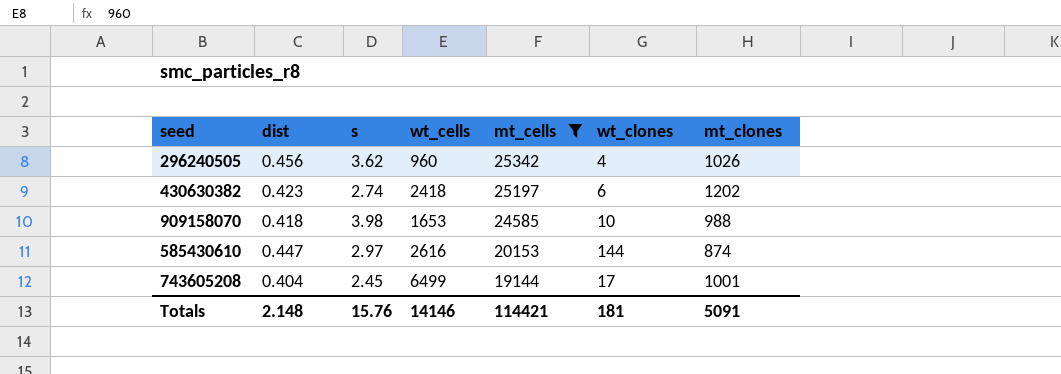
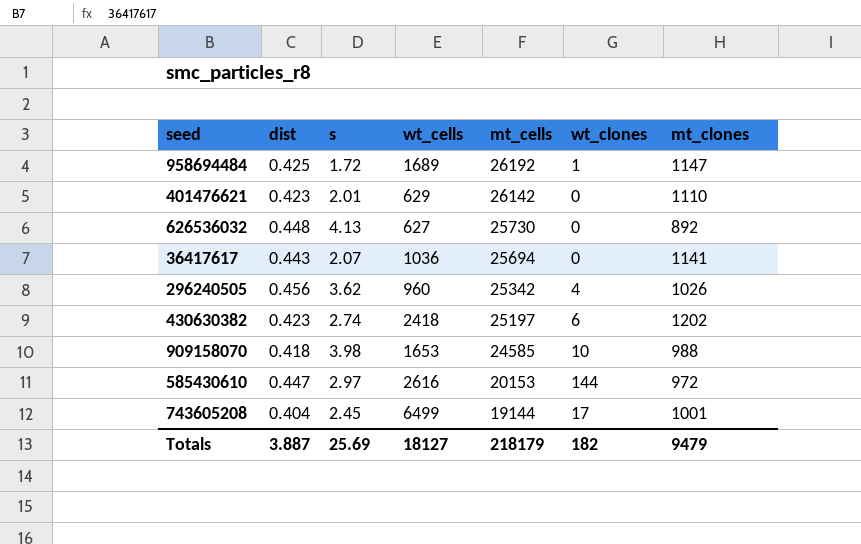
filter: mt_cells <= 25342 -> none
585430610 | mt_clones: 874 -> 972
Totals | dist: 2.148 -> 3.887
Totals | s: 15.76 -> 25.69
Totals | wt_cells: 14146 -> 18127
Totals | mt_cells: 114421 -> 218179
Totals | wt_clones: 181 -> 182
Totals | mt_clones: 5091 -> 9479

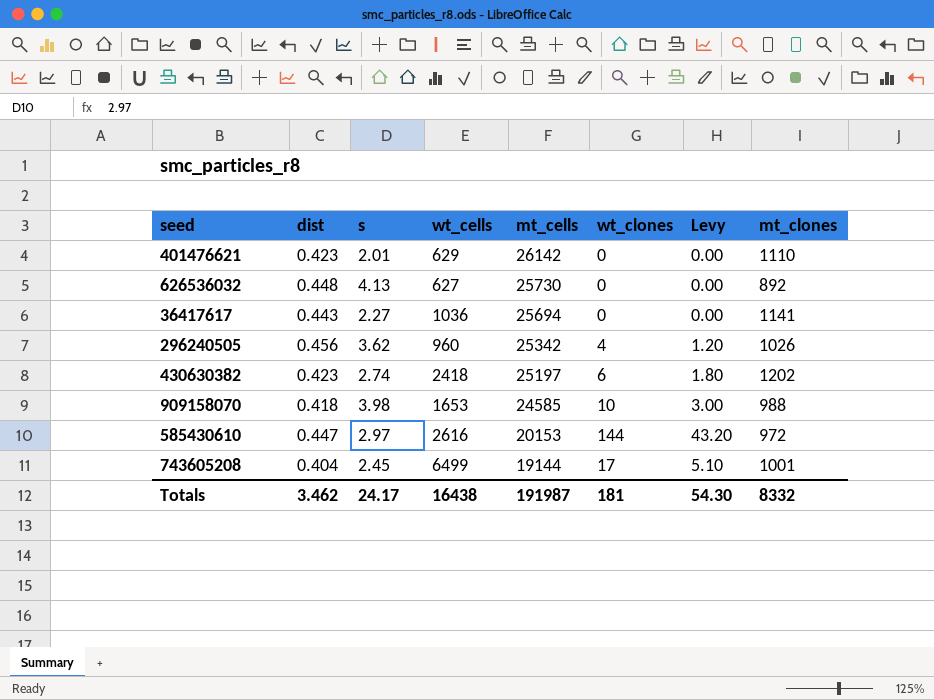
column Levy | formula: none -> [wt_clones] * 0.3
row 958694484: 0.425 | 1.72 | 1689 | 26192 | 1 | 1147 -> none
36417617 | s: 2.07 -> 2.27
Totals | dist: 3.887 -> 3.462
Totals | s: 25.69 -> 24.17
Totals | wt_cells: 18127 -> 16438
Totals | mt_cells: 218179 -> 191987
Totals | wt_clones: 182 -> 181
Totals | mt_clones: 9479 -> 8332

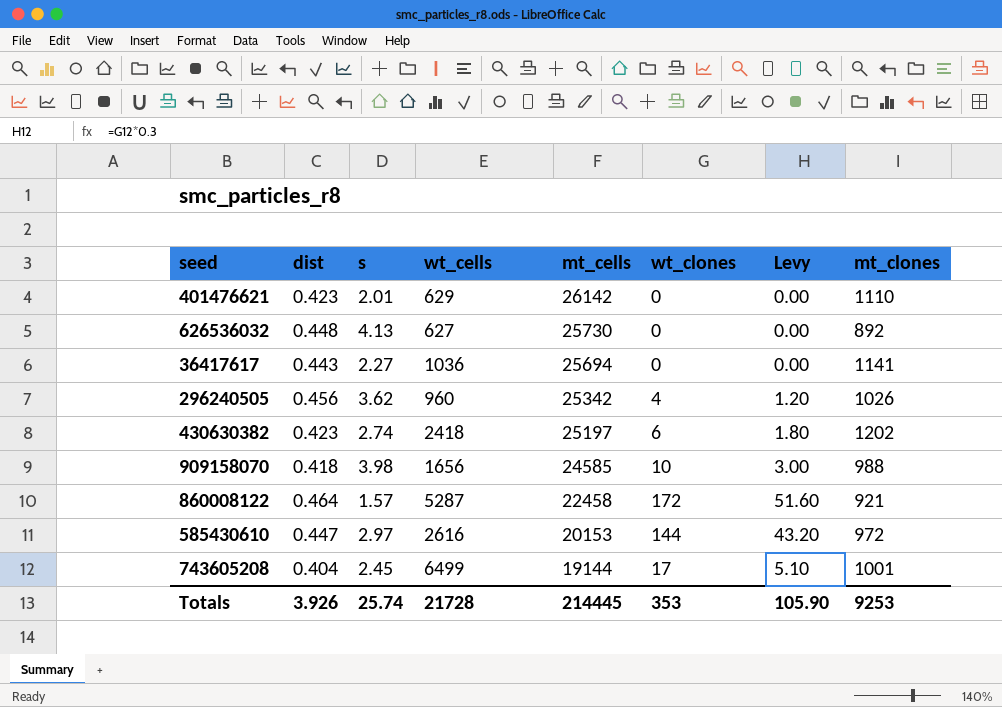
909158070 | wt_cells: 1653 -> 1656
row 860008122: none -> 0.464 | 1.57 | 5287 | 22458 | 172 | 51.60 | 921
Totals | dist: 3.462 -> 3.926
Totals | s: 24.17 -> 25.74
Totals | wt_cells: 16438 -> 21728
Totals | mt_cells: 191987 -> 214445
Totals | wt_clones: 181 -> 353
Totals | Levy: 54.30 -> 105.90
Totals | mt_clones: 8332 -> 9253

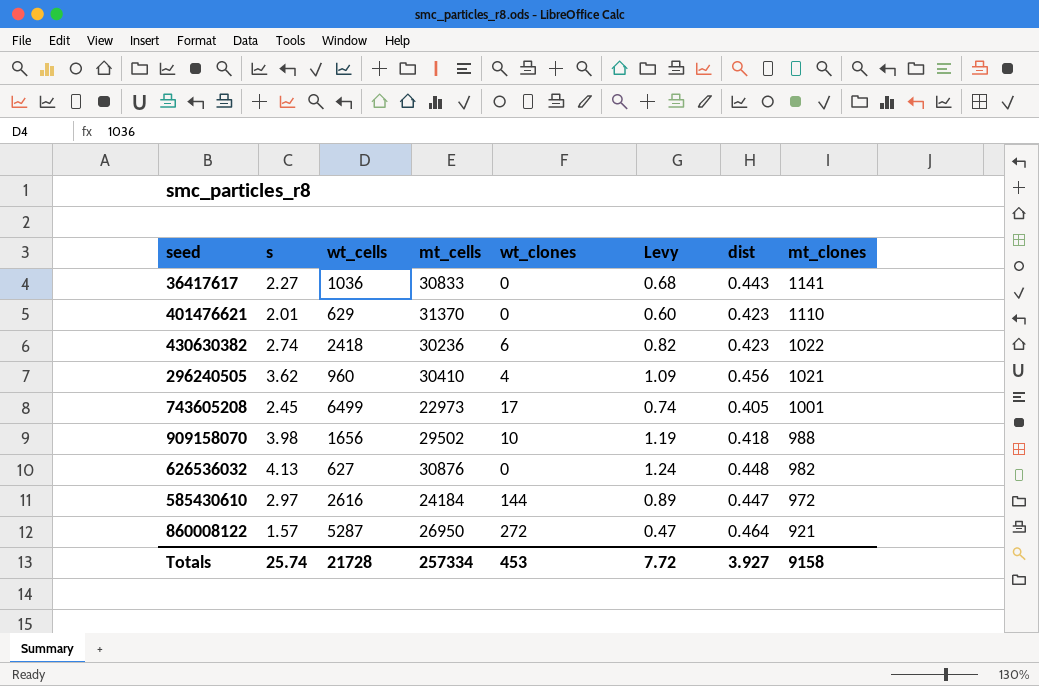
row order: mt_cells descending -> mt_clones descending
column Levy | formula: [wt_clones] * 0.3 -> [s] * 0.3
column dist | position: 2 -> 7
36417617 | mt_cells: 25694 -> 30833
401476621 | mt_cells: 26142 -> 31370
430630382 | mt_cells: 25197 -> 30236
430630382 | mt_clones: 1202 -> 1022
296240505 | mt_cells: 25342 -> 30410
296240505 | mt_clones: 1026 -> 1021
743605208 | mt_cells: 19144 -> 22973
743605208 | dist: 0.404 -> 0.405
909158070 | mt_cells: 24585 -> 29502
626536032 | mt_cells: 25730 -> 30876
626536032 | mt_clones: 892 -> 982
585430610 | mt_cells: 20153 -> 24184
860008122 | mt_cells: 22458 -> 26950
860008122 | wt_clones: 172 -> 272
Totals | mt_cells: 214445 -> 257334
Totals | wt_clones: 353 -> 453
Totals | Levy: 105.90 -> 7.72
Totals | dist: 3.926 -> 3.927
Totals | mt_clones: 9253 -> 9158

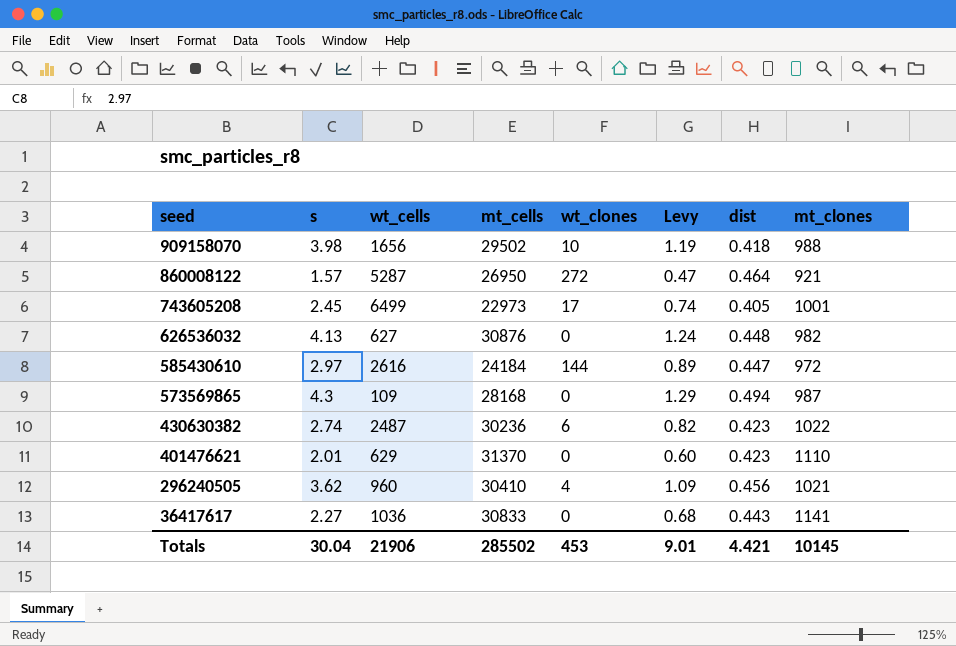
row order: mt_clones descending -> seed descending
row 573569865: none -> 4.3 | 109 | 28168 | 0 | 1.29 | 0.494 | 987
430630382 | wt_cells: 2418 -> 2487
Totals | s: 25.74 -> 30.04
Totals | wt_cells: 21728 -> 21906
Totals | mt_cells: 257334 -> 285502
Totals | Levy: 7.72 -> 9.01
Totals | dist: 3.927 -> 4.421
Totals | mt_clones: 9158 -> 10145

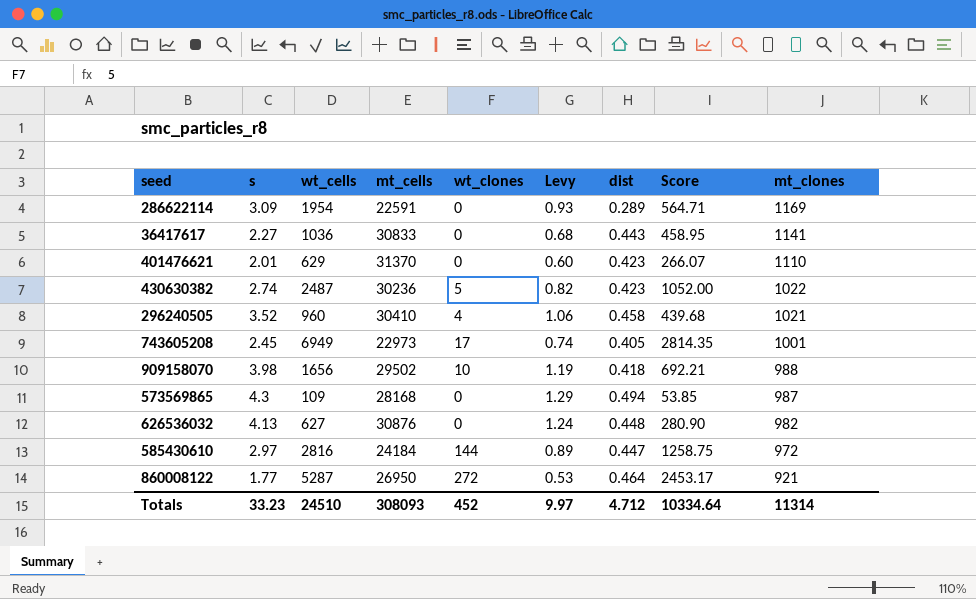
row order: seed descending -> mt_clones descending
column Score | formula: none -> [wt_cells] * [dist]
row 286622114: none -> 3.09 | 1954 | 22591 | 0 | 0.93 | 0.289 | 564.71 | 1169
430630382 | wt_clones: 6 -> 5
296240505 | s: 3.62 -> 3.52
296240505 | Levy: 1.09 -> 1.06
296240505 | dist: 0.456 -> 0.458
743605208 | wt_cells: 6499 -> 6949
585430610 | wt_cells: 2616 -> 2816
860008122 | s: 1.57 -> 1.77
860008122 | Levy: 0.47 -> 0.53
Totals | s: 30.04 -> 33.23
Totals | wt_cells: 21906 -> 24510
Totals | mt_cells: 285502 -> 308093
Totals | wt_clones: 453 -> 452
Totals | Levy: 9.01 -> 9.97
Totals | dist: 4.421 -> 4.712
Totals | mt_clones: 10145 -> 11314

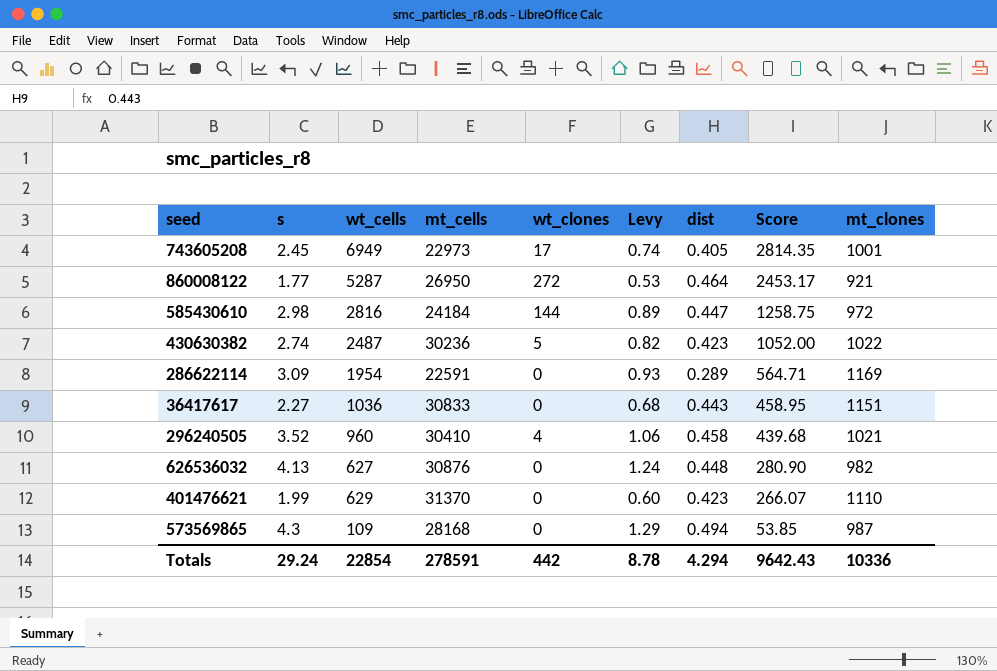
row order: mt_clones descending -> Score descending
row 909158070: 3.98 | 1656 | 29502 | 10 | 1.19 | 0.418 | 692.21 | 988 -> none
585430610 | s: 2.97 -> 2.98
36417617 | mt_clones: 1141 -> 1151
401476621 | s: 2.01 -> 1.99
Totals | s: 33.23 -> 29.24
Totals | wt_cells: 24510 -> 22854
Totals | mt_cells: 308093 -> 278591
Totals | wt_clones: 452 -> 442
Totals | Levy: 9.97 -> 8.78
Totals | dist: 4.712 -> 4.294
Totals | Score: 10334.64 -> 9642.43
Totals | mt_clones: 11314 -> 10336

